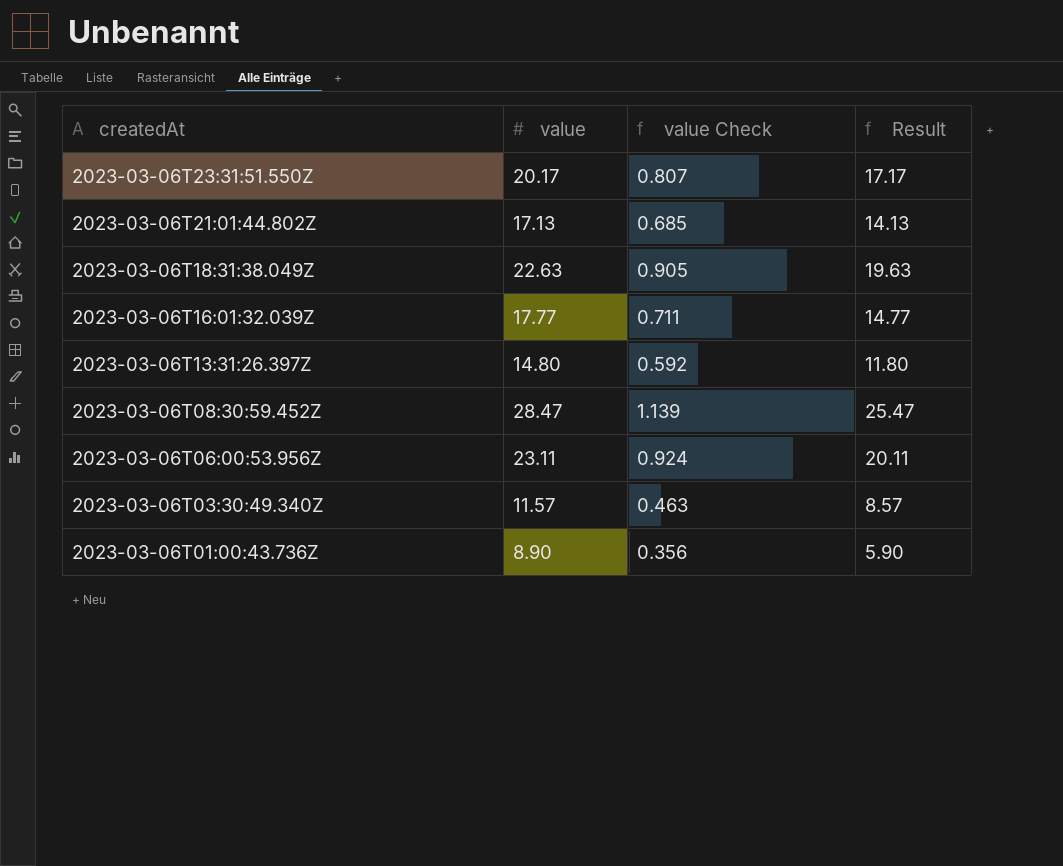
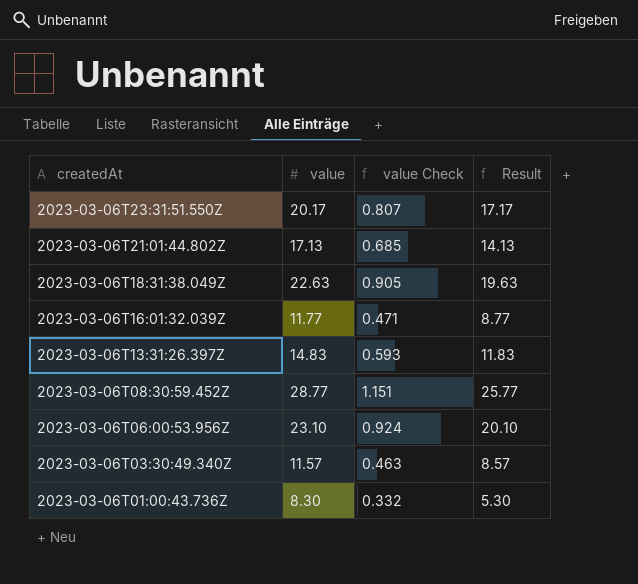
2023-03-06T16:01:32.039Z | value: 17.77 -> 11.77
2023-03-06T16:01:32.039Z | value Check: 0.711 -> 0.471
2023-03-06T16:01:32.039Z | Result: 14.77 -> 8.77
2023-03-06T13:31:26.397Z | value: 14.80 -> 14.83
2023-03-06T13:31:26.397Z | value Check: 0.592 -> 0.593
2023-03-06T13:31:26.397Z | Result: 11.80 -> 11.83
2023-03-06T08:30:59.452Z | value: 28.47 -> 28.77
2023-03-06T08:30:59.452Z | value Check: 1.139 -> 1.151
2023-03-06T08:30:59.452Z | Result: 25.47 -> 25.77
2023-03-06T06:00:53.956Z | value: 23.11 -> 23.10
2023-03-06T06:00:53.956Z | Result: 20.11 -> 20.10
2023-03-06T01:00:43.736Z | value: 8.90 -> 8.30
2023-03-06T01:00:43.736Z | value Check: 0.356 -> 0.332
2023-03-06T01:00:43.736Z | Result: 5.90 -> 5.30

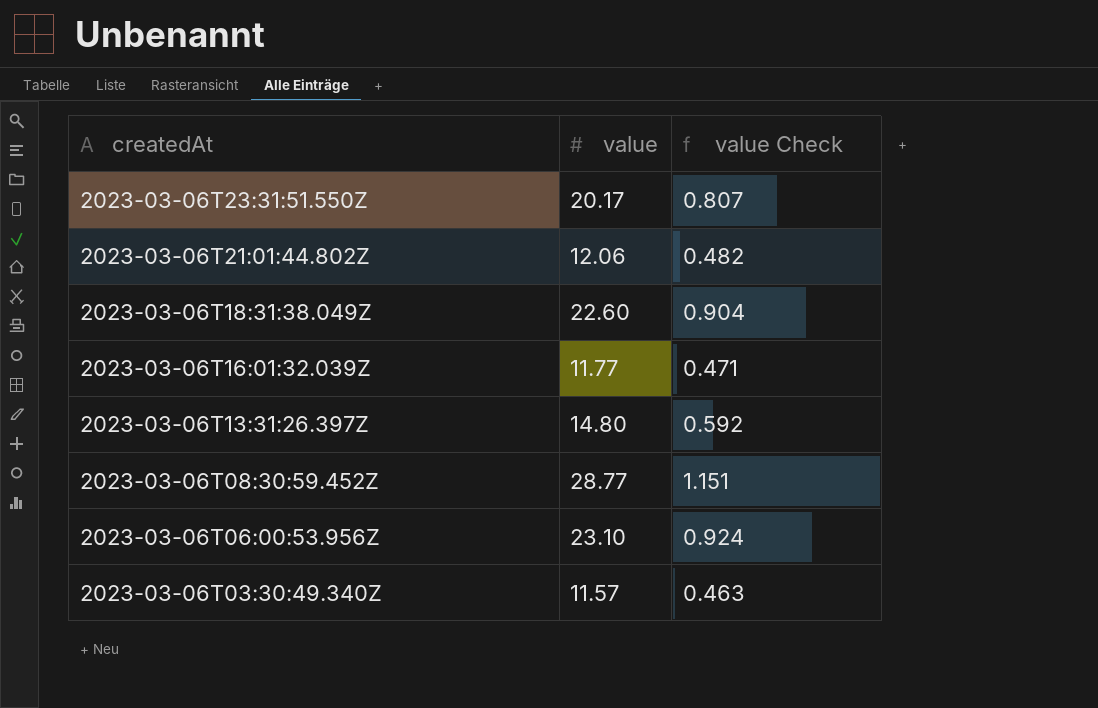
column Result | formula: [value] - 3 -> none
row 2023-03-06T01:00:43.736Z: 8.30 | 0.332 | 5.30 -> none
2023-03-06T21:01:44.802Z | value: 17.13 -> 12.06
2023-03-06T21:01:44.802Z | value Check: 0.685 -> 0.482
2023-03-06T18:31:38.049Z | value: 22.63 -> 22.60
2023-03-06T18:31:38.049Z | value Check: 0.905 -> 0.904
2023-03-06T13:31:26.397Z | value: 14.83 -> 14.80
2023-03-06T13:31:26.397Z | value Check: 0.593 -> 0.592

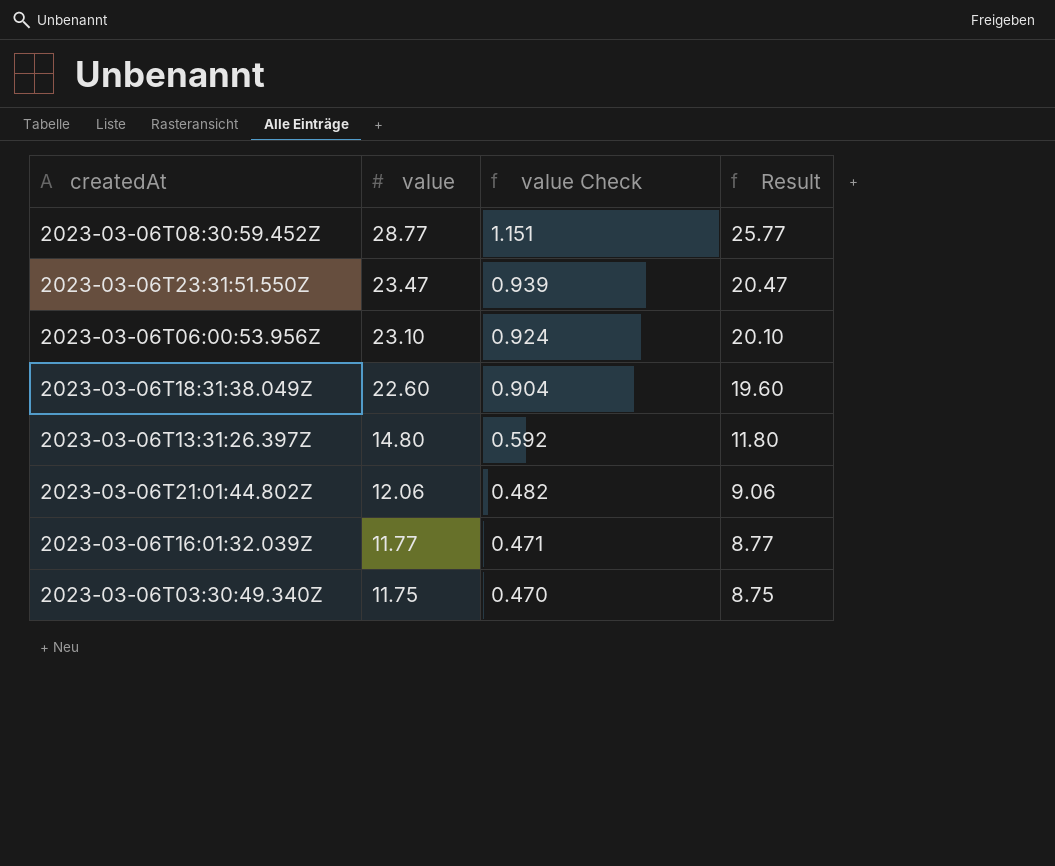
row order: createdAt descending -> value descending
column Result | formula: none -> [value] - 3
2023-03-06T23:31:51.550Z | value: 20.17 -> 23.47
2023-03-06T23:31:51.550Z | value Check: 0.807 -> 0.939
2023-03-06T03:30:49.340Z | value: 11.57 -> 11.75
2023-03-06T03:30:49.340Z | value Check: 0.463 -> 0.470

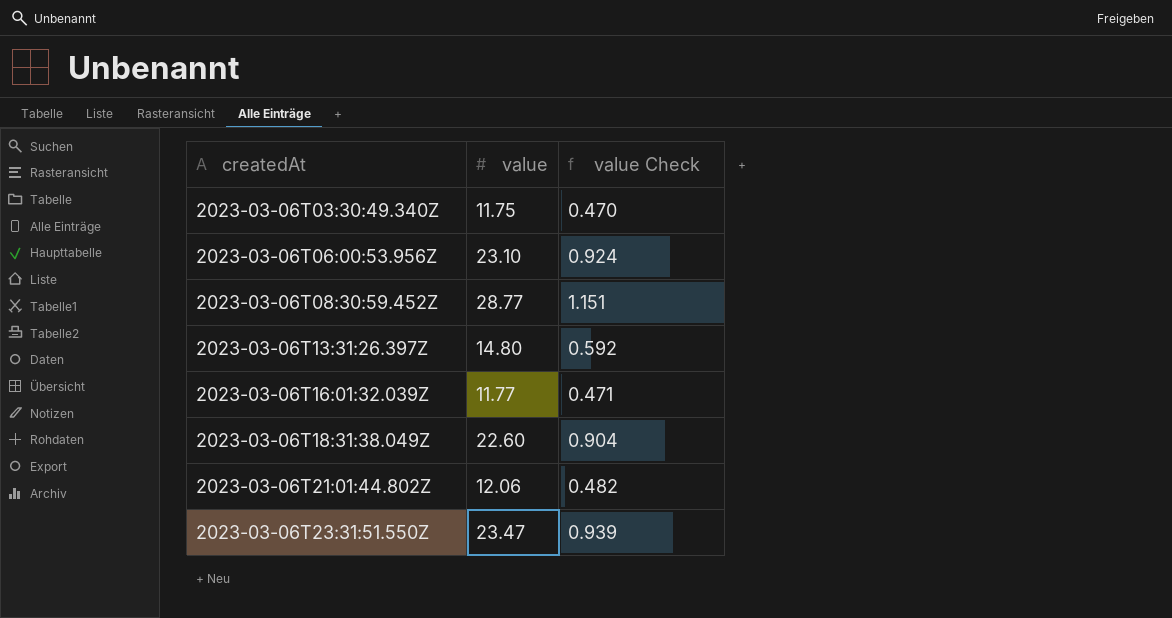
row order: value descending -> createdAt ascending
column Result | formula: [value] - 3 -> none

